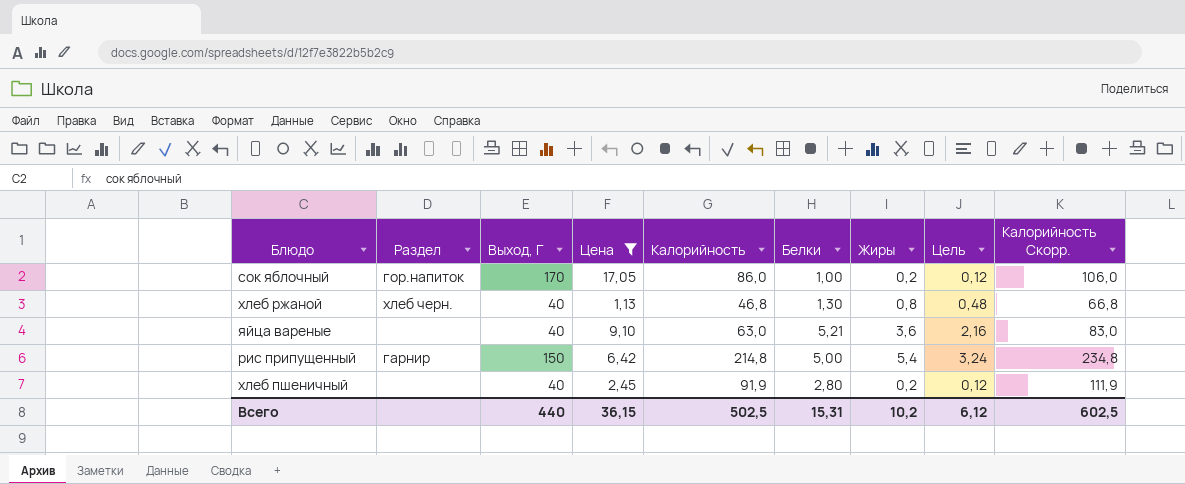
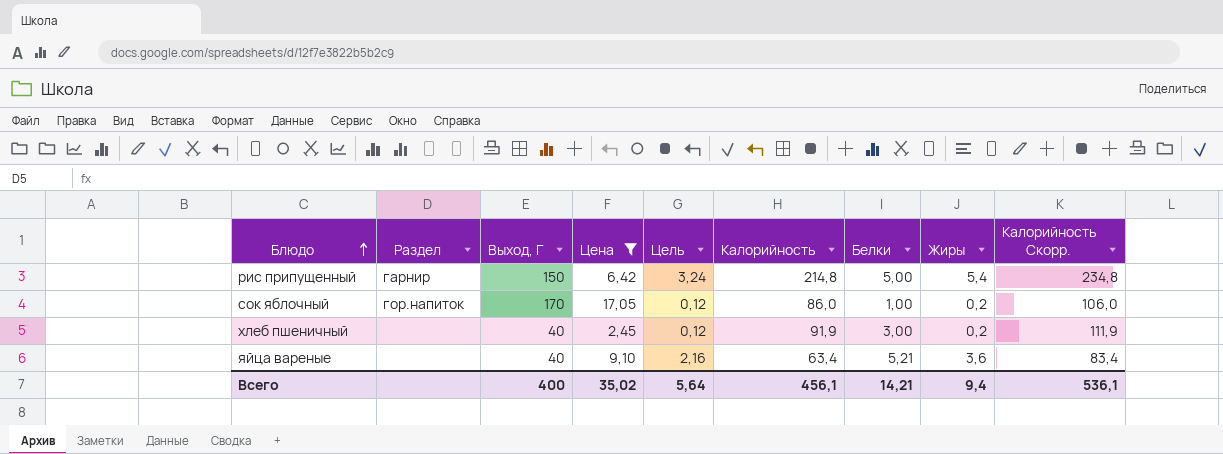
row order: none -> Блюдо ascending
column Цель | position: 8 -> 5
row хлеб ржаной: хлеб черн. | 40 | 1,13 | 46,8 | 1,30 | 0,8 | 0,48 | 66,8 -> none
хлеб пшеничный | Белки: 2,80 -> 3,00
яйца вареные | Калорийность: 63,0 -> 63,4
яйца вареные | Калорийность Скорр.: 83,0 -> 83,4
Всего | Выход, Г: 440 -> 400
Всего | Цена: 36,15 -> 35,02
Всего | Цель: 6,12 -> 5,64
Всего | Калорийность: 502,5 -> 456,1
Всего | Белки: 15,31 -> 14,21
Всего | Жиры: 10,2 -> 9,4
Всего | Калорийность Скорр.: 602,5 -> 536,1

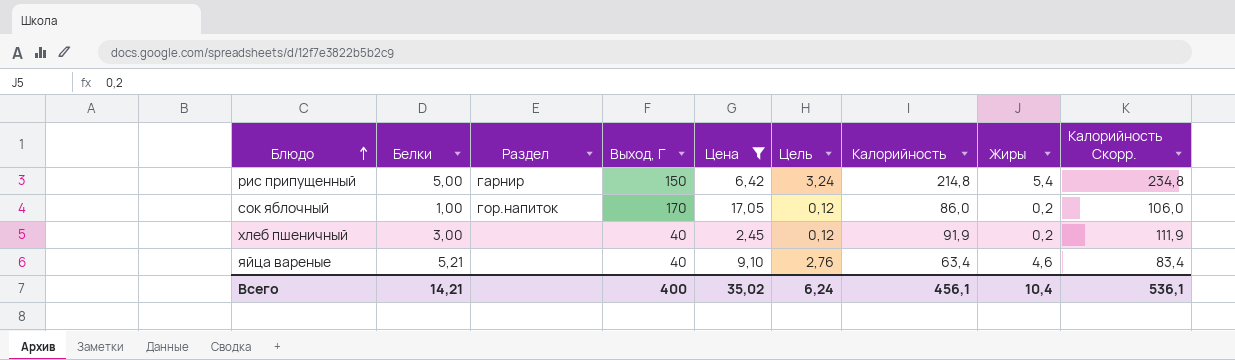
column Белки | position: 7 -> 2
яйца вареные | Цель: 2,16 -> 2,76
яйца вареные | Жиры: 3,6 -> 4,6
Всего | Цель: 5,64 -> 6,24
Всего | Жиры: 9,4 -> 10,4

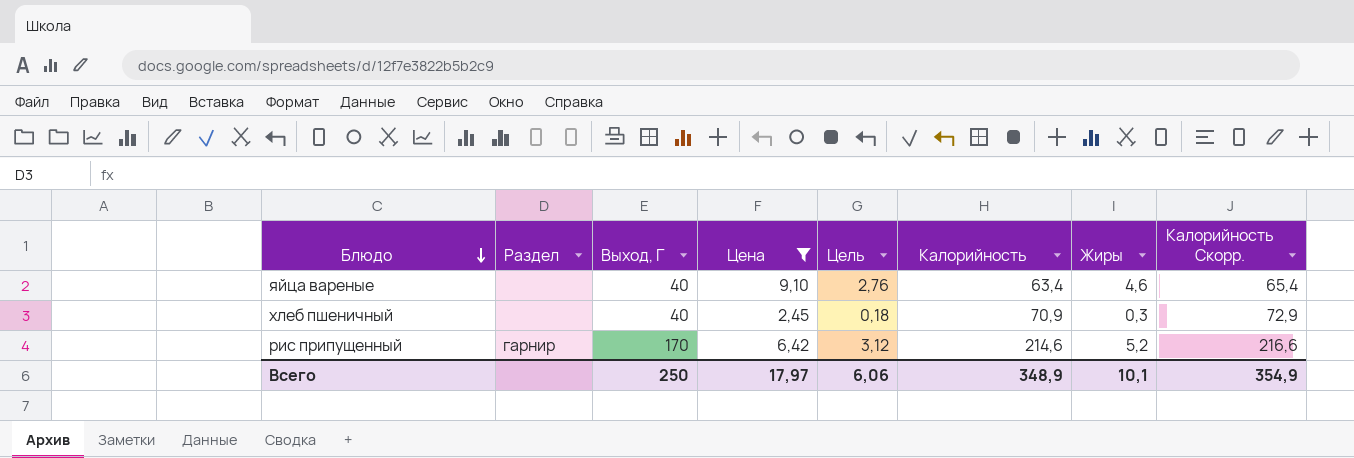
row order: Блюдо ascending -> Блюдо descending
column Белки | position: 2 -> none
column Калорийность Скорр. | formula: [Калорийность] + 20 -> [Калорийность] + 2
row сок яблочный: 1,00 | гор.напиток | 170 | 17,05 | 0,12 | 86,0 | 0,2 | 106,0 -> none
хлеб пшеничный | Цель: 0,12 -> 0,18
хлеб пшеничный | Калорийность: 91,9 -> 70,9
хлеб пшеничный | Жиры: 0,2 -> 0,3
рис припущенный | Выход, Г: 150 -> 170
рис припущенный | Цель: 3,24 -> 3,12
рис припущенный | Калорийность: 214,8 -> 214,6
рис припущенный | Жиры: 5,4 -> 5,2
Всего | Выход, Г: 400 -> 250
Всего | Цена: 35,02 -> 17,97
Всего | Цель: 6,24 -> 6,06
Всего | Калорийность: 456,1 -> 348,9
Всего | Жиры: 10,4 -> 10,1
Всего | Калорийность Скорр.: 536,1 -> 354,9

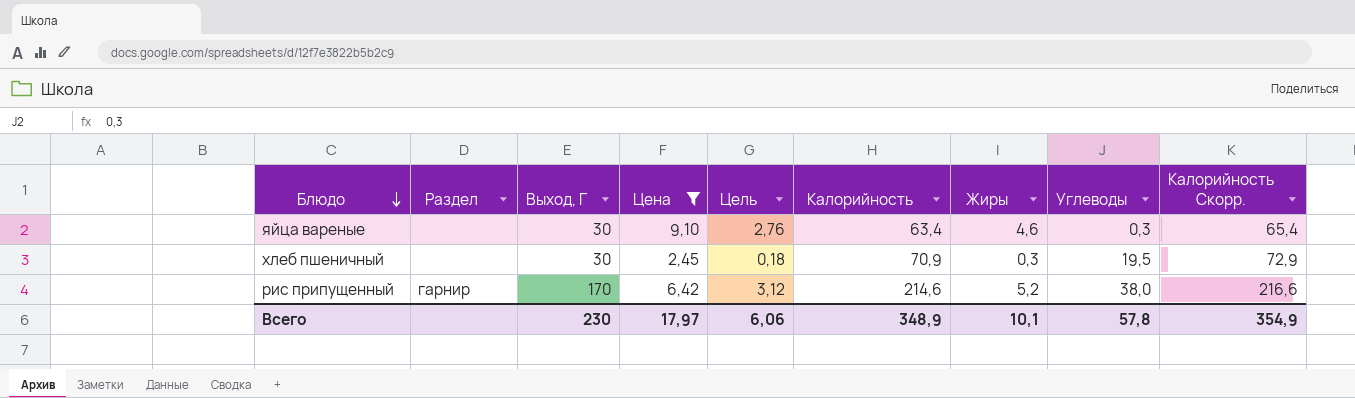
column Углеводы | position: none -> 8
яйца вареные | Выход, Г: 40 -> 30
хлеб пшеничный | Выход, Г: 40 -> 30
Всего | Выход, Г: 250 -> 230

